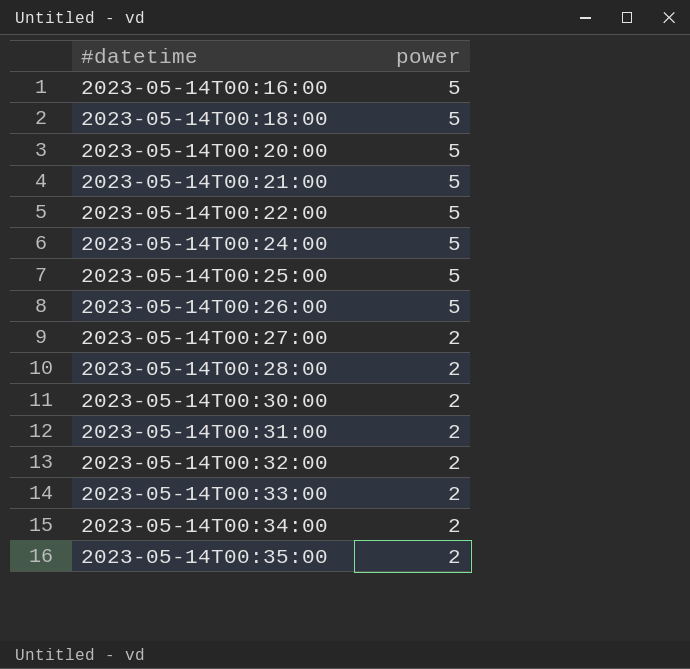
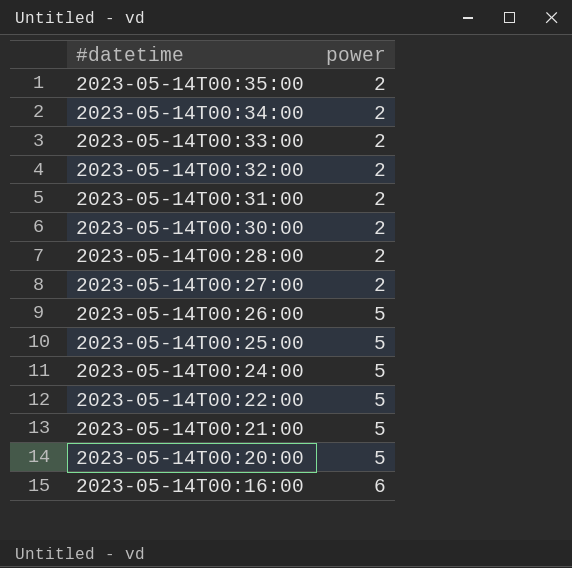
row order: #datetime ascending -> #datetime descending
row 2023-05-14T00:18:00: 5 -> none
2023-05-14T00:16:00 | power: 5 -> 6

